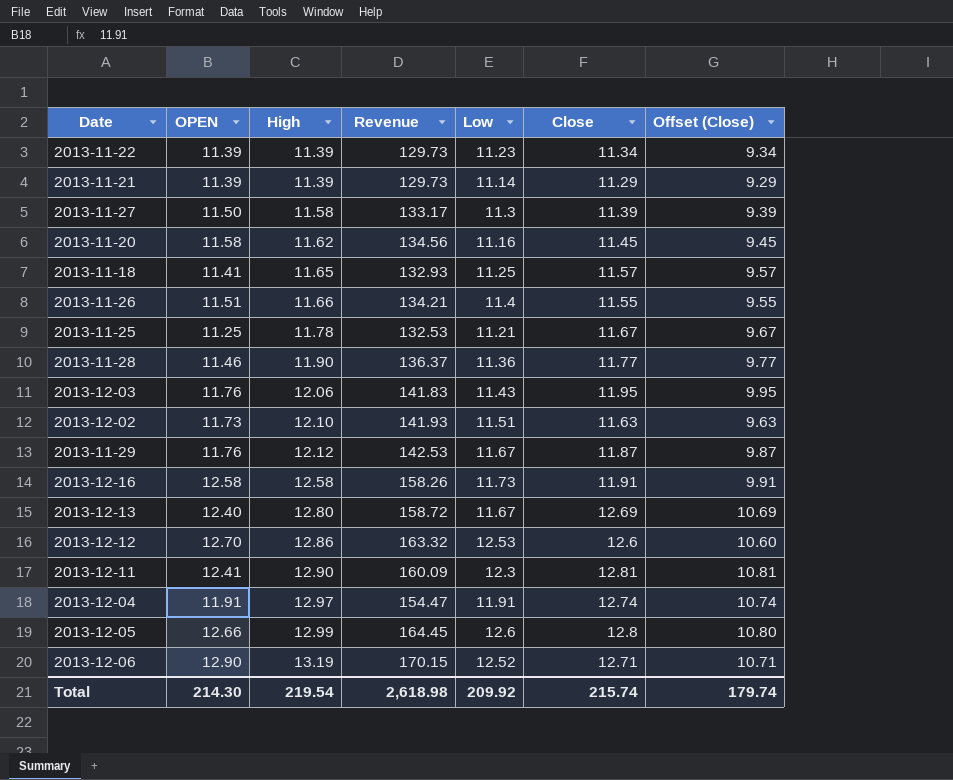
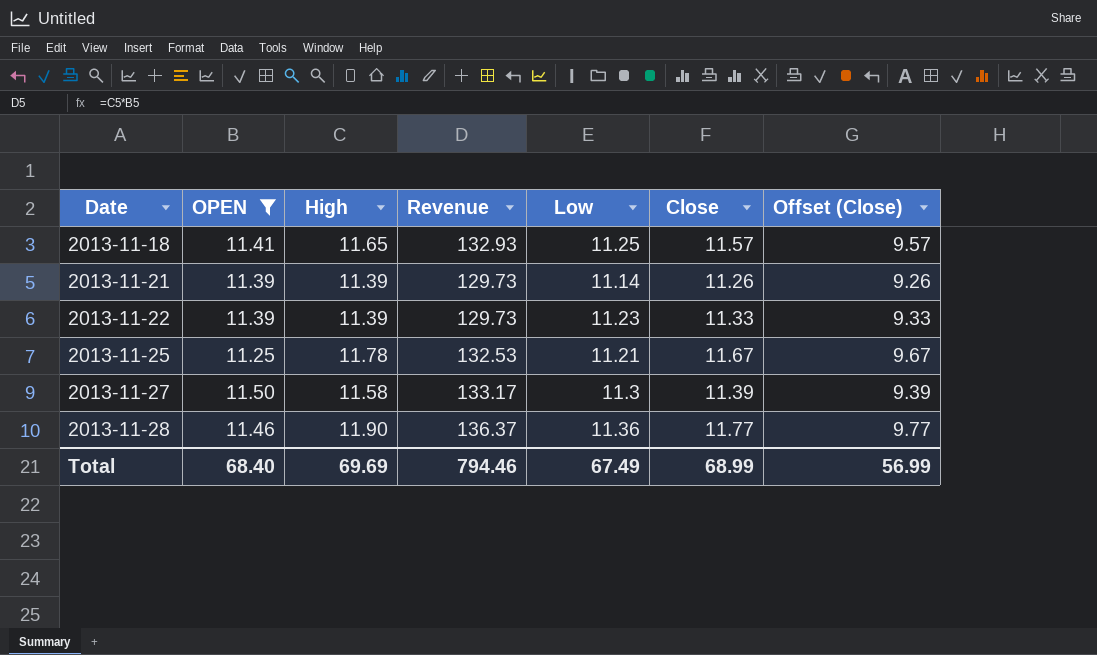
filter: none -> OPEN <= 11.50
row order: High ascending -> Date ascending
2013-11-21 | Close: 11.29 -> 11.26
2013-11-21 | Offset (Close): 9.29 -> 9.26
2013-11-22 | Close: 11.34 -> 11.33
2013-11-22 | Offset (Close): 9.34 -> 9.33
Total | OPEN: 214.30 -> 68.40
Total | High: 219.54 -> 69.69
Total | Revenue: 2,618.98 -> 794.46
Total | Low: 209.92 -> 67.49
Total | Close: 215.74 -> 68.99
Total | Offset (Close): 179.74 -> 56.99

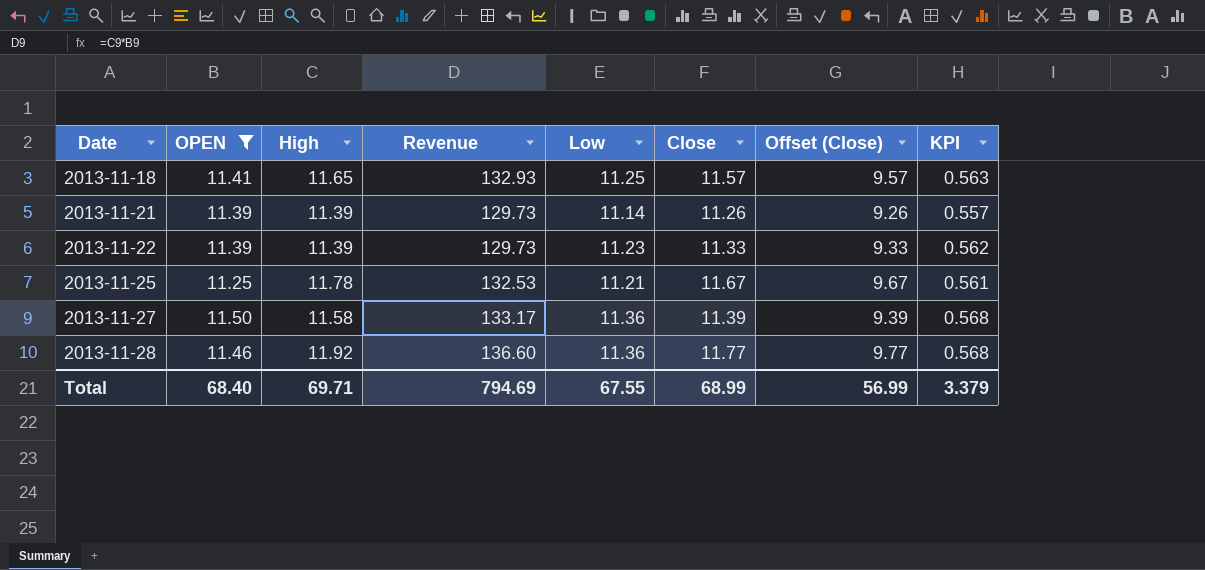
column KPI | formula: none -> [Low] * 0.05
2013-11-27 | Low: 11.3 -> 11.36
2013-11-28 | High: 11.90 -> 11.92
2013-11-28 | Revenue: 136.37 -> 136.60
Total | High: 69.69 -> 69.71
Total | Revenue: 794.46 -> 794.69
Total | Low: 67.49 -> 67.55

